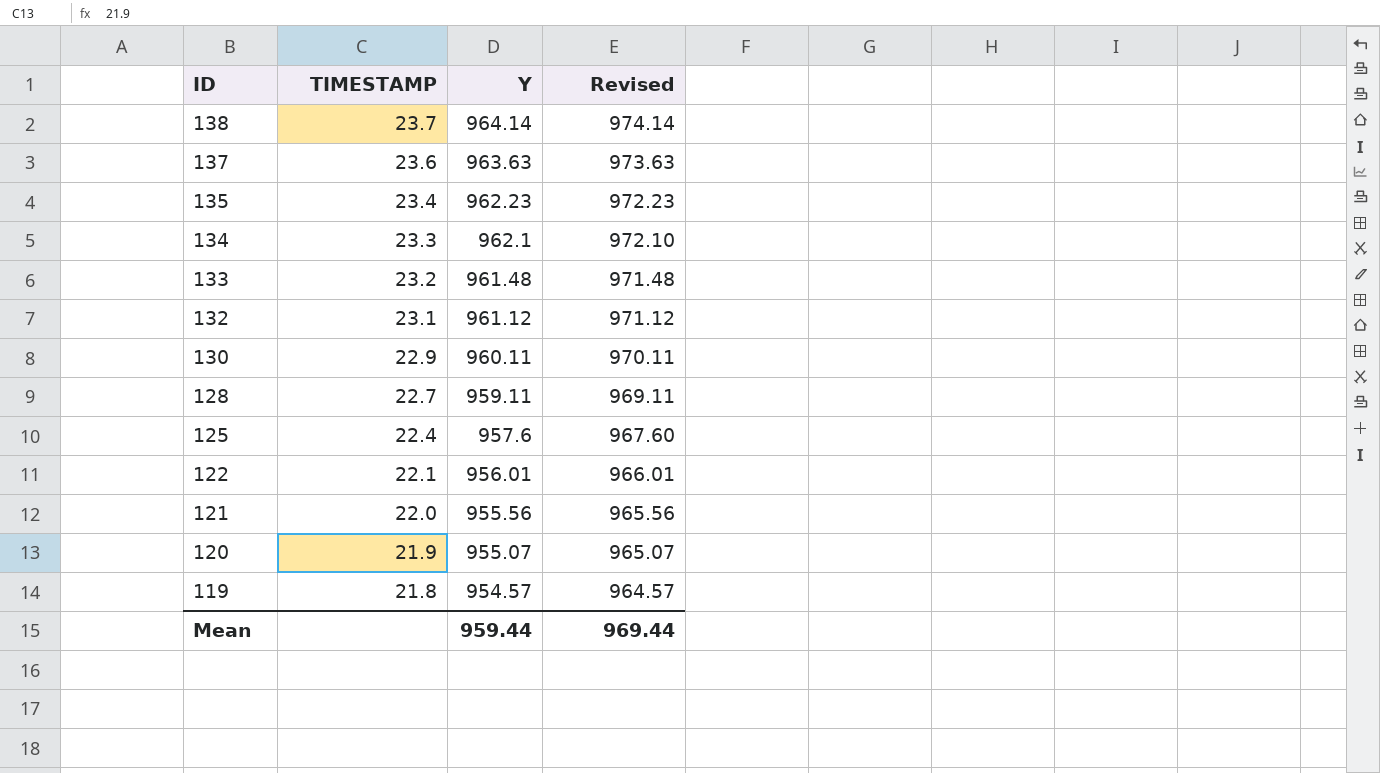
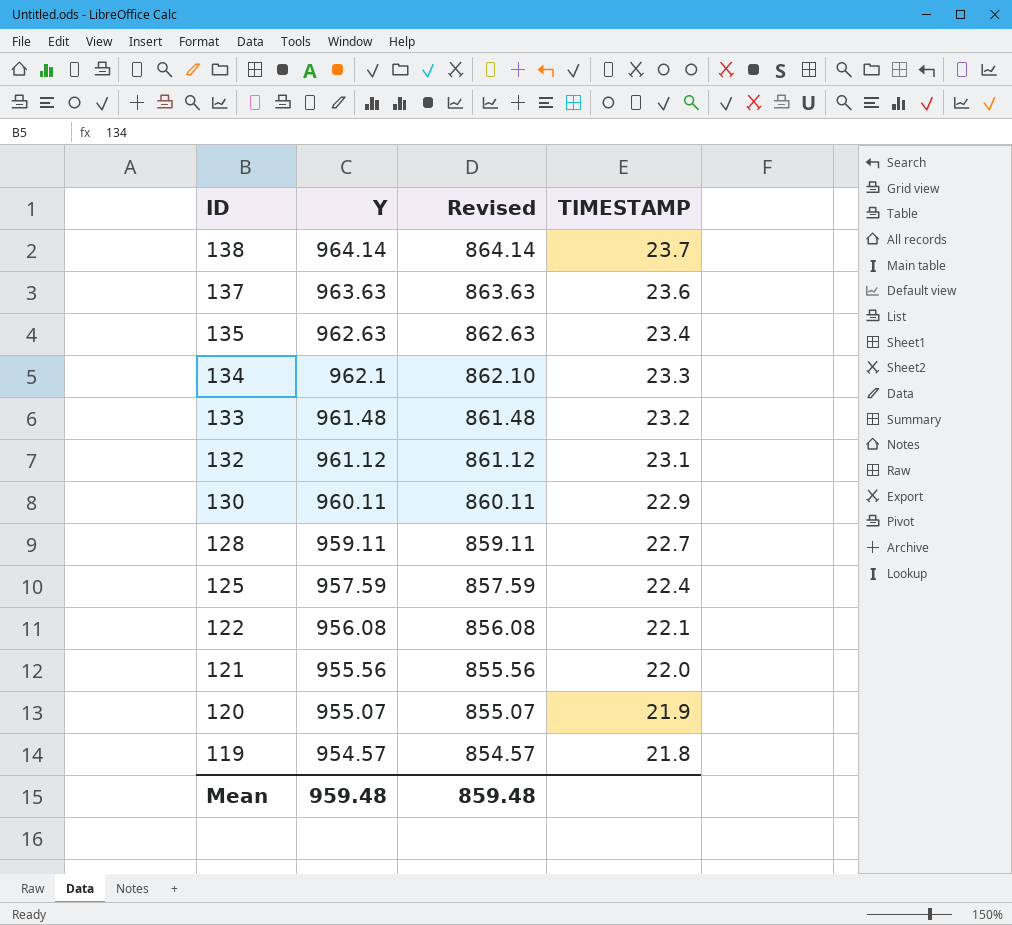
column Revised | formula: [Y] + 10 -> [Y] - 100
column TIMESTAMP | position: 2 -> 4
135 | Y: 962.23 -> 962.63
125 | Y: 957.6 -> 957.59
122 | Y: 956.01 -> 956.08
Mean | Y: 959.44 -> 959.48
Mean | Revised: 969.44 -> 859.48

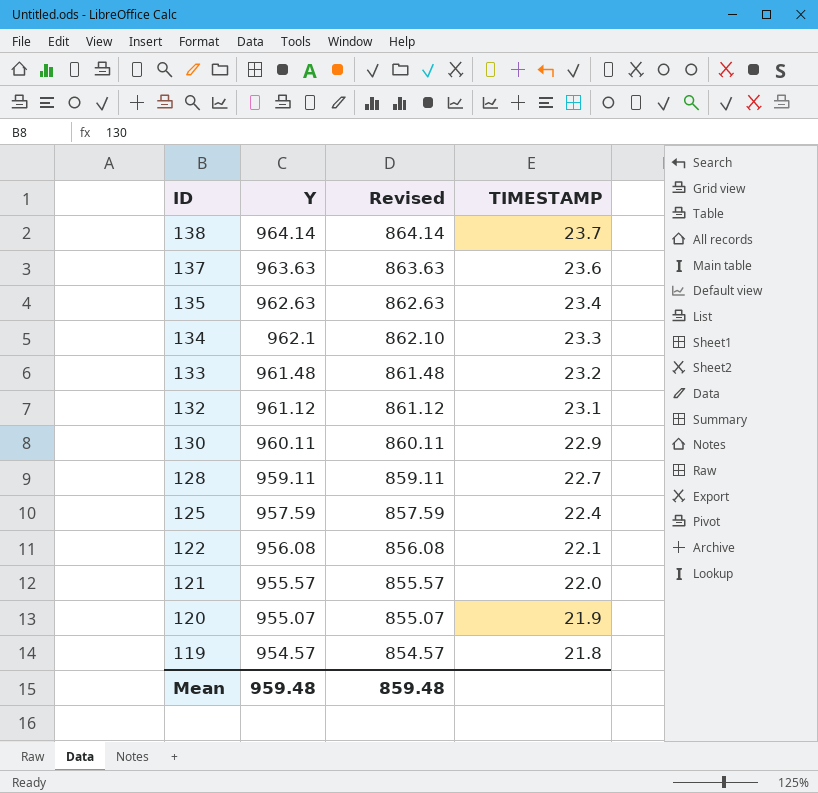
121 | Y: 955.56 -> 955.57
121 | Revised: 855.56 -> 855.57

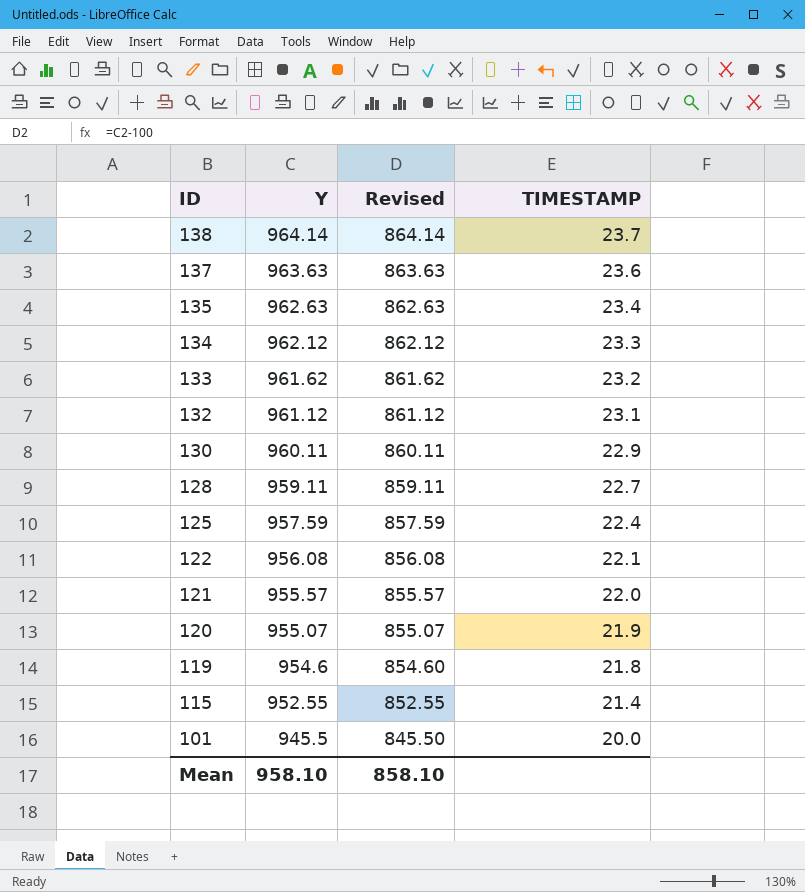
134 | Y: 962.1 -> 962.12
134 | Revised: 862.10 -> 862.12
133 | Y: 961.48 -> 961.62
133 | Revised: 861.48 -> 861.62
119 | Y: 954.57 -> 954.6
119 | Revised: 854.57 -> 854.60
row 115: none -> 952.55 | 852.55 | 21.4
row 101: none -> 945.5 | 845.50 | 20.0
Mean | Y: 959.48 -> 958.10
Mean | Revised: 859.48 -> 858.10

